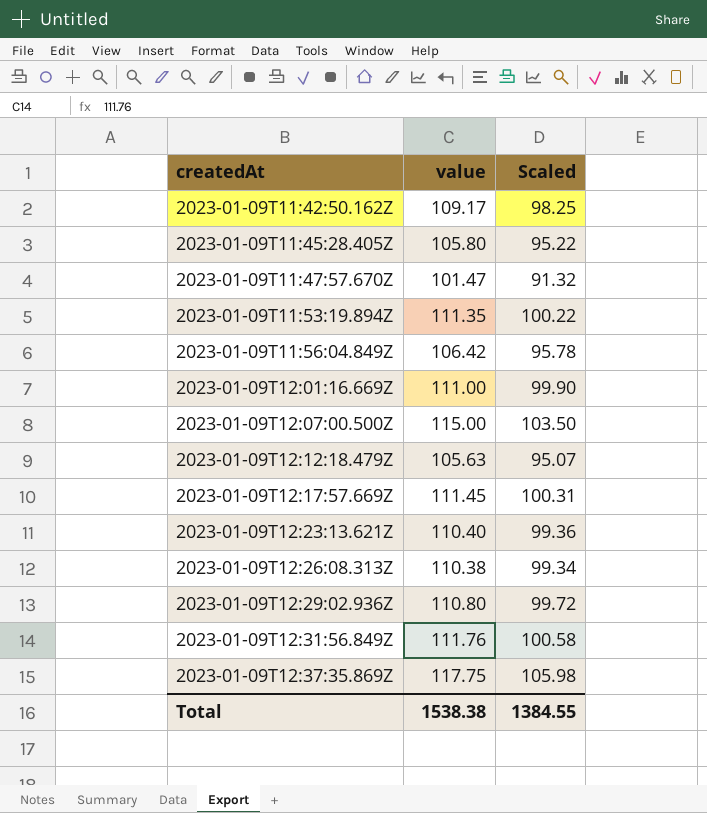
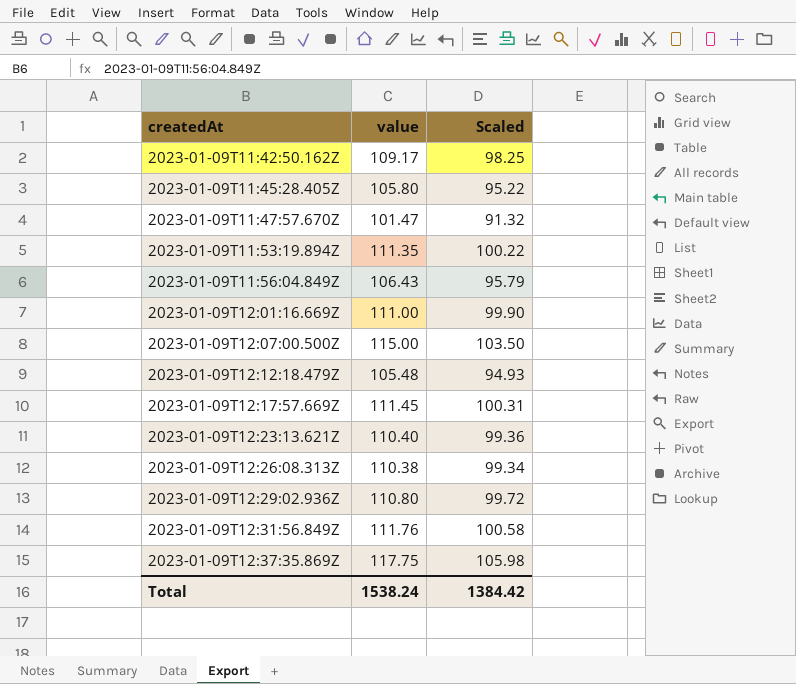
2023-01-09T11:56:04.849Z | value: 106.42 -> 106.43
2023-01-09T11:56:04.849Z | Scaled: 95.78 -> 95.79
2023-01-09T12:12:18.479Z | value: 105.63 -> 105.48
2023-01-09T12:12:18.479Z | Scaled: 95.07 -> 94.93
Total | value: 1538.38 -> 1538.24
Total | Scaled: 1384.55 -> 1384.42

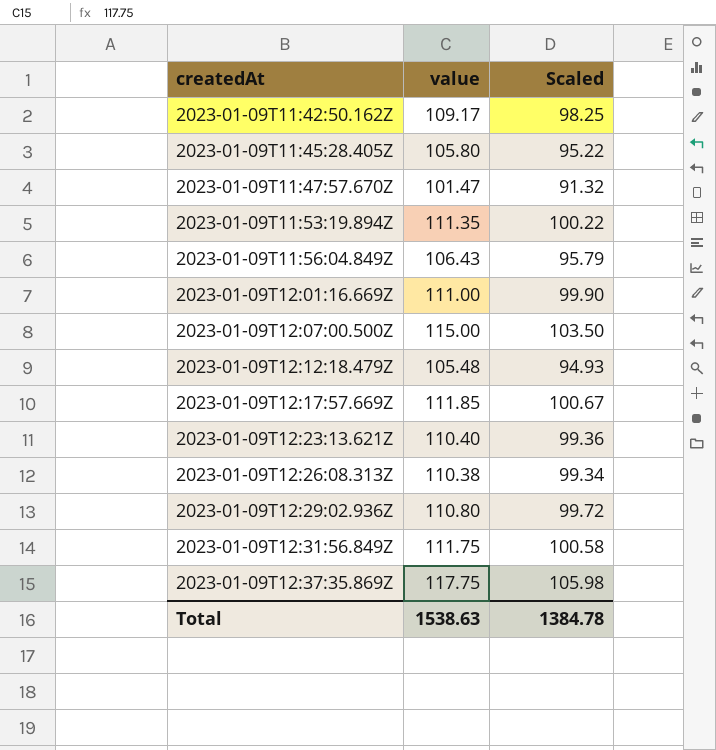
2023-01-09T12:17:57.669Z | value: 111.45 -> 111.85
2023-01-09T12:17:57.669Z | Scaled: 100.31 -> 100.67
2023-01-09T12:31:56.849Z | value: 111.76 -> 111.75
Total | value: 1538.24 -> 1538.63
Total | Scaled: 1384.42 -> 1384.78

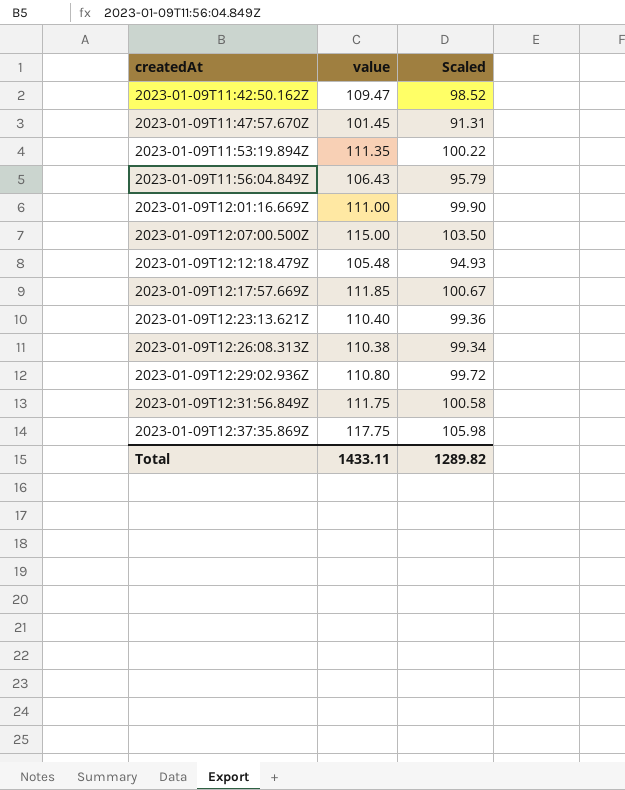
row 2023-01-09T11:45:28.405Z: 105.80 | 95.22 -> none
2023-01-09T11:42:50.162Z | value: 109.17 -> 109.47
2023-01-09T11:42:50.162Z | Scaled: 98.25 -> 98.52
2023-01-09T11:47:57.670Z | value: 101.47 -> 101.45
2023-01-09T11:47:57.670Z | Scaled: 91.32 -> 91.31
Total | value: 1538.63 -> 1433.11
Total | Scaled: 1384.78 -> 1289.82

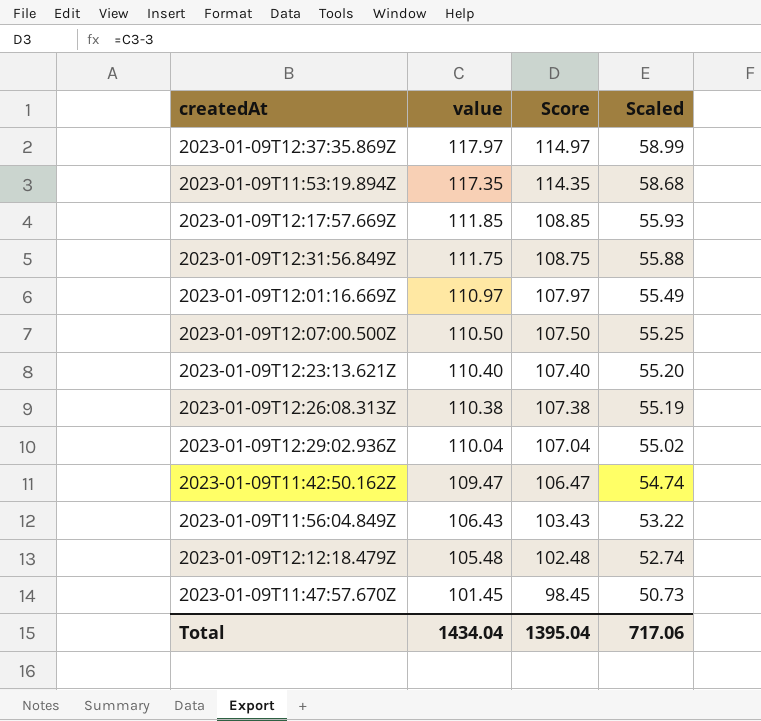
row order: createdAt ascending -> value descending
column Score | formula: none -> [value] - 3
column Scaled | formula: [value] * 0.9 -> [value] * 0.5
2023-01-09T12:37:35.869Z | value: 117.75 -> 117.97
2023-01-09T11:53:19.894Z | value: 111.35 -> 117.35
2023-01-09T12:01:16.669Z | value: 111.00 -> 110.97
2023-01-09T12:07:00.500Z | value: 115.00 -> 110.50
2023-01-09T12:29:02.936Z | value: 110.80 -> 110.04
Total | value: 1433.11 -> 1434.04
Total | Scaled: 1289.82 -> 717.06

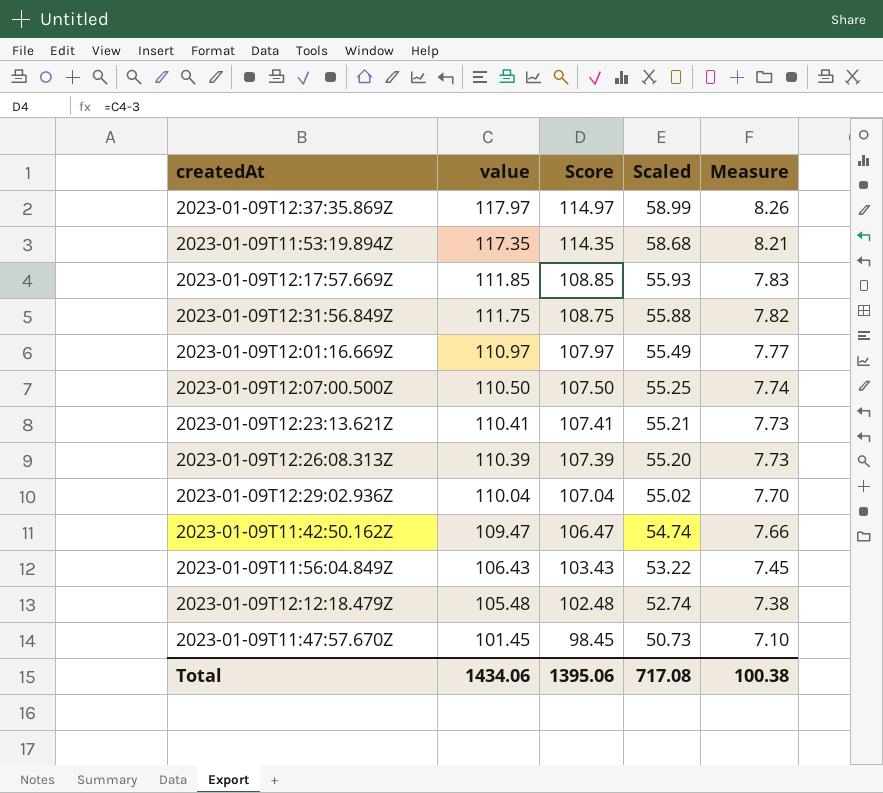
column Measure | formula: none -> [value] * 0.07
2023-01-09T12:23:13.621Z | value: 110.40 -> 110.41
2023-01-09T12:23:13.621Z | Score: 107.40 -> 107.41
2023-01-09T12:23:13.621Z | Scaled: 55.20 -> 55.21
2023-01-09T12:26:08.313Z | value: 110.38 -> 110.39
2023-01-09T12:26:08.313Z | Score: 107.38 -> 107.39
2023-01-09T12:26:08.313Z | Scaled: 55.19 -> 55.20
Total | value: 1434.04 -> 1434.06
Total | Score: 1395.04 -> 1395.06
Total | Scaled: 717.06 -> 717.08

